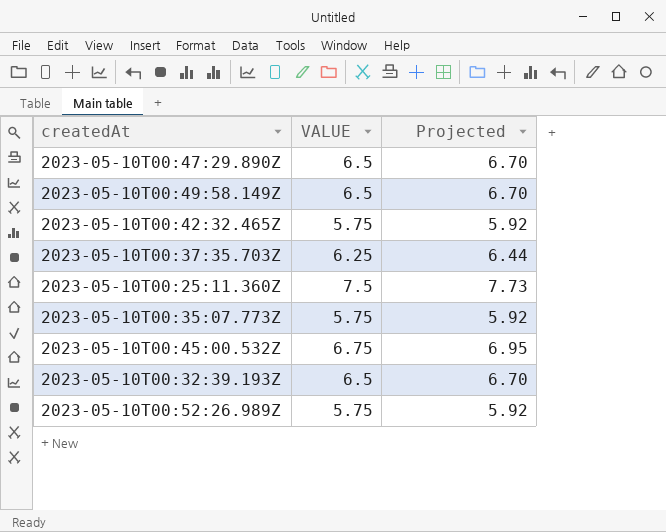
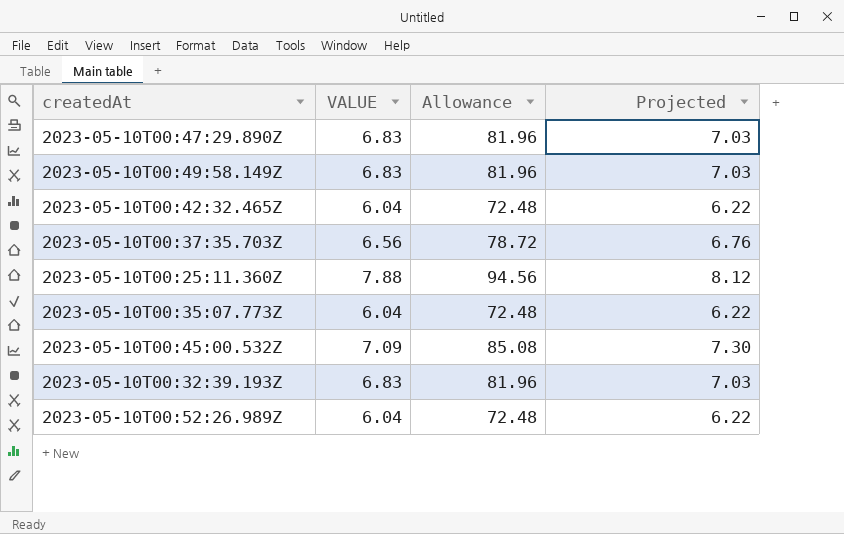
column Allowance | formula: none -> [VALUE] * 12
2023-05-10T00:47:29.890Z | VALUE: 6.5 -> 6.83
2023-05-10T00:47:29.890Z | Projected: 6.70 -> 7.03
2023-05-10T00:49:58.149Z | VALUE: 6.5 -> 6.83
2023-05-10T00:49:58.149Z | Projected: 6.70 -> 7.03
2023-05-10T00:42:32.465Z | VALUE: 5.75 -> 6.04
2023-05-10T00:42:32.465Z | Projected: 5.92 -> 6.22
2023-05-10T00:37:35.703Z | VALUE: 6.25 -> 6.56
2023-05-10T00:37:35.703Z | Projected: 6.44 -> 6.76
2023-05-10T00:25:11.360Z | VALUE: 7.5 -> 7.88
2023-05-10T00:25:11.360Z | Projected: 7.73 -> 8.12
2023-05-10T00:35:07.773Z | VALUE: 5.75 -> 6.04
2023-05-10T00:35:07.773Z | Projected: 5.92 -> 6.22
2023-05-10T00:45:00.532Z | VALUE: 6.75 -> 7.09
2023-05-10T00:45:00.532Z | Projected: 6.95 -> 7.30
2023-05-10T00:32:39.193Z | VALUE: 6.5 -> 6.83
2023-05-10T00:32:39.193Z | Projected: 6.70 -> 7.03
2023-05-10T00:52:26.989Z | VALUE: 5.75 -> 6.04
2023-05-10T00:52:26.989Z | Projected: 5.92 -> 6.22

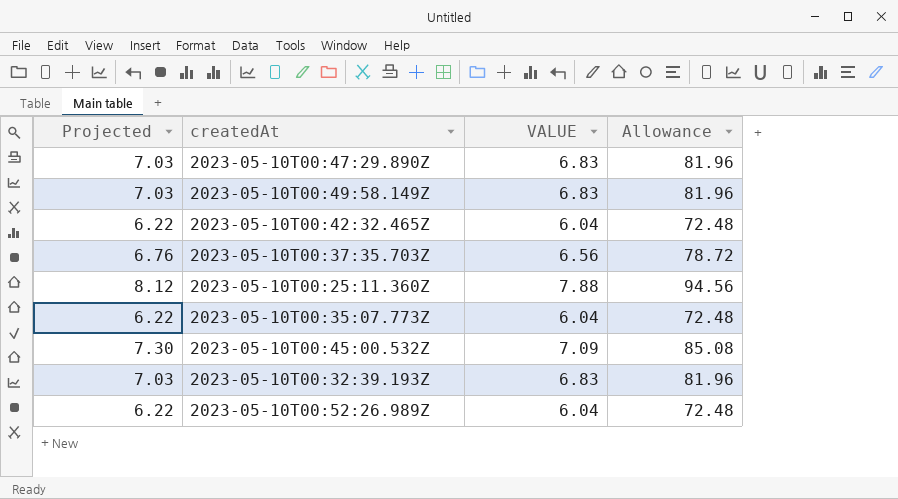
column Projected | position: 4 -> 1

